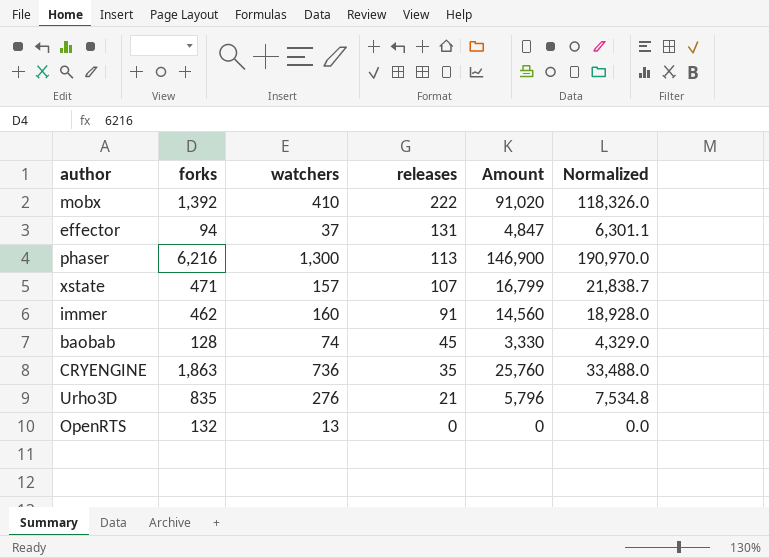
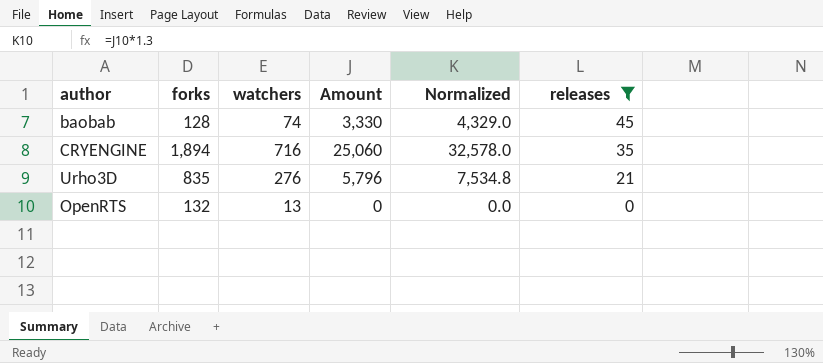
filter: none -> releases <= 45
column releases | position: 4 -> 6
CRYENGINE | forks: 1,863 -> 1,894
CRYENGINE | watchers: 736 -> 716
CRYENGINE | Amount: 25,760 -> 25,060
CRYENGINE | Normalized: 33,488.0 -> 32,578.0

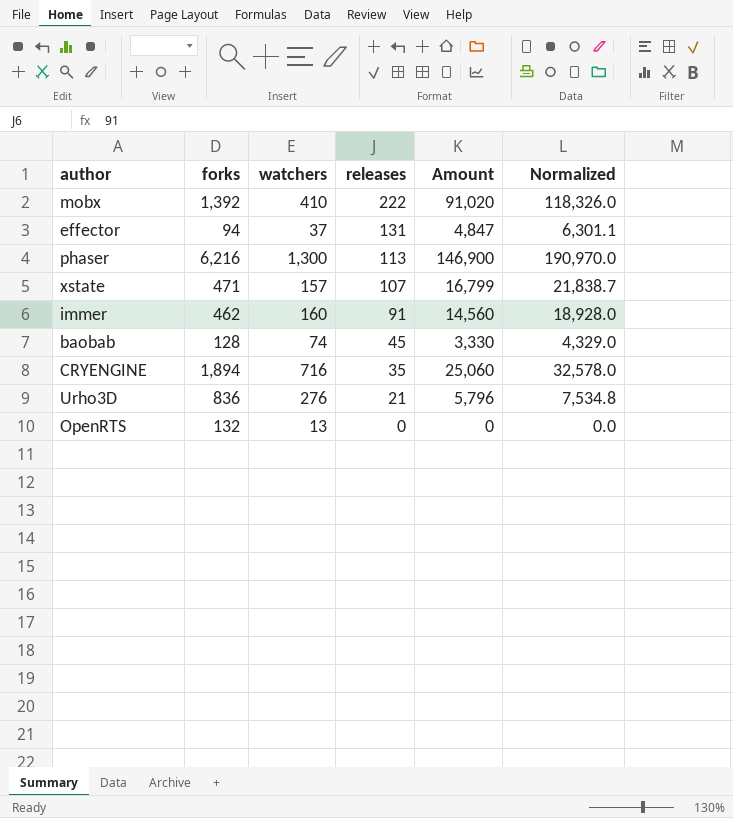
filter: releases <= 45 -> none
column releases | position: 6 -> 4
Urho3D | forks: 835 -> 836

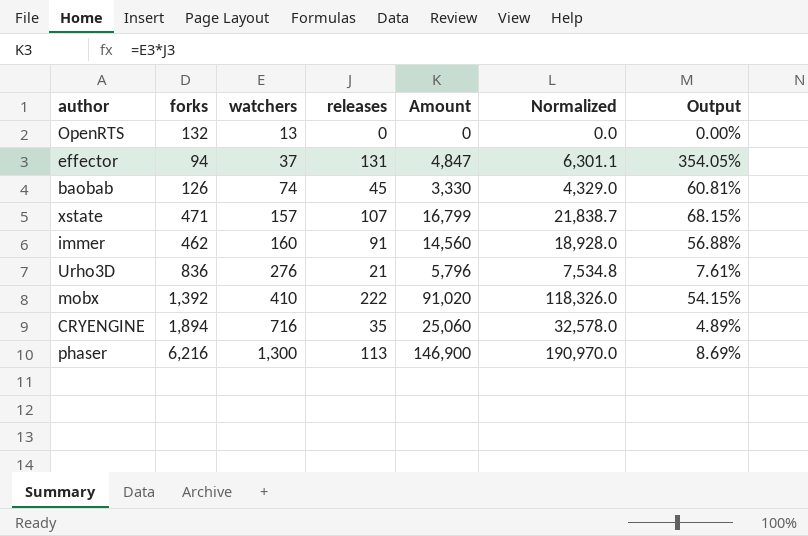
row order: releases descending -> watchers ascending
column Output | formula: none -> [releases] / [watchers]
baobab | forks: 128 -> 126

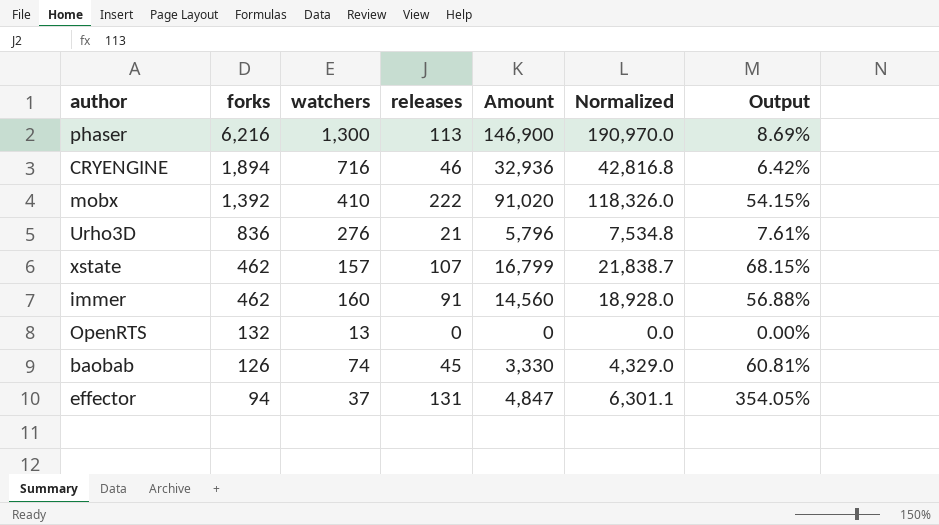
row order: watchers ascending -> forks descending
CRYENGINE | releases: 35 -> 46
CRYENGINE | Amount: 25,060 -> 32,936
CRYENGINE | Normalized: 32,578.0 -> 42,816.8
CRYENGINE | Output: 4.89% -> 6.42%
xstate | forks: 471 -> 462

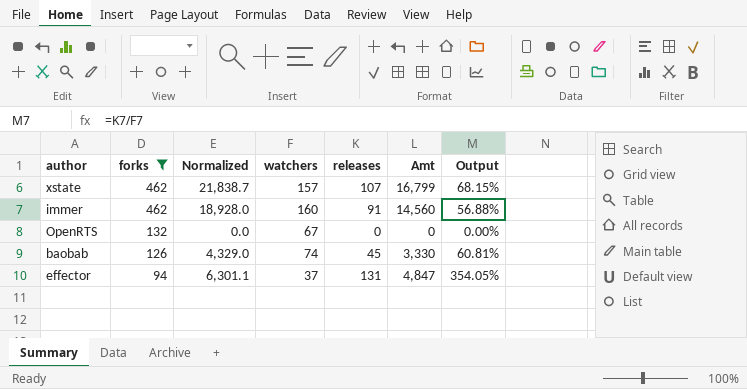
filter: none -> forks <= 462
column Normalized | position: 6 -> 3
column name: Amount -> Amt
OpenRTS | watchers: 13 -> 67

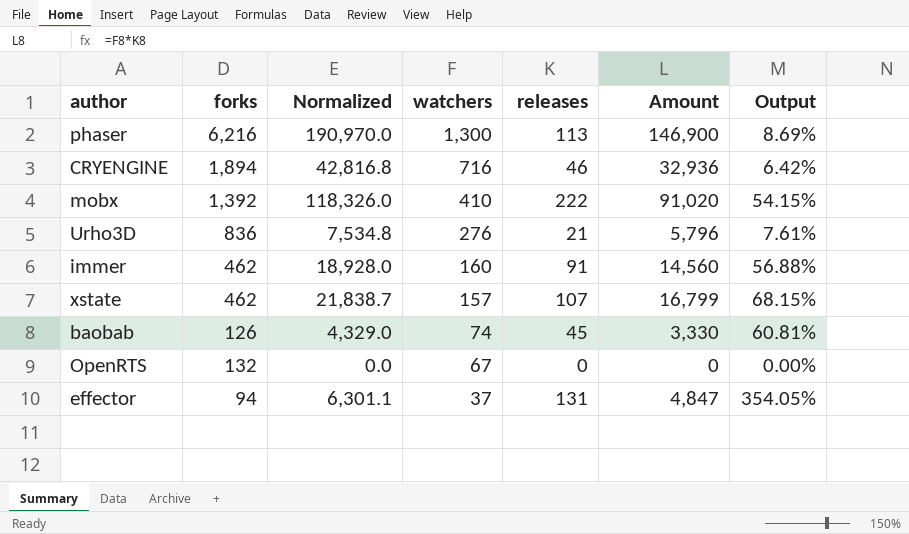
filter: forks <= 462 -> none
row order: forks descending -> watchers descending
column name: Amt -> Amount

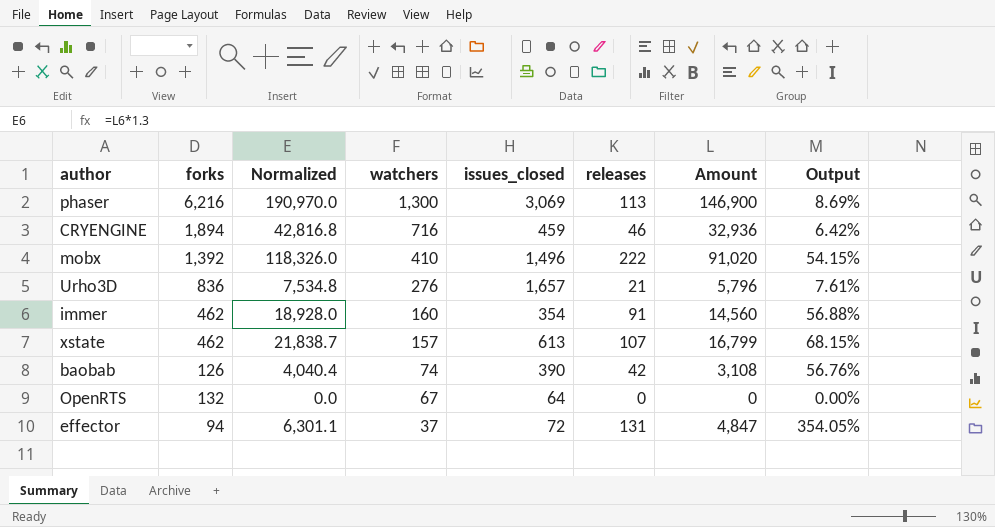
column issues_closed | position: none -> 5
baobab | Normalized: 4,329.0 -> 4,040.4
baobab | releases: 45 -> 42
baobab | Amount: 3,330 -> 3,108
baobab | Output: 60.81% -> 56.76%

